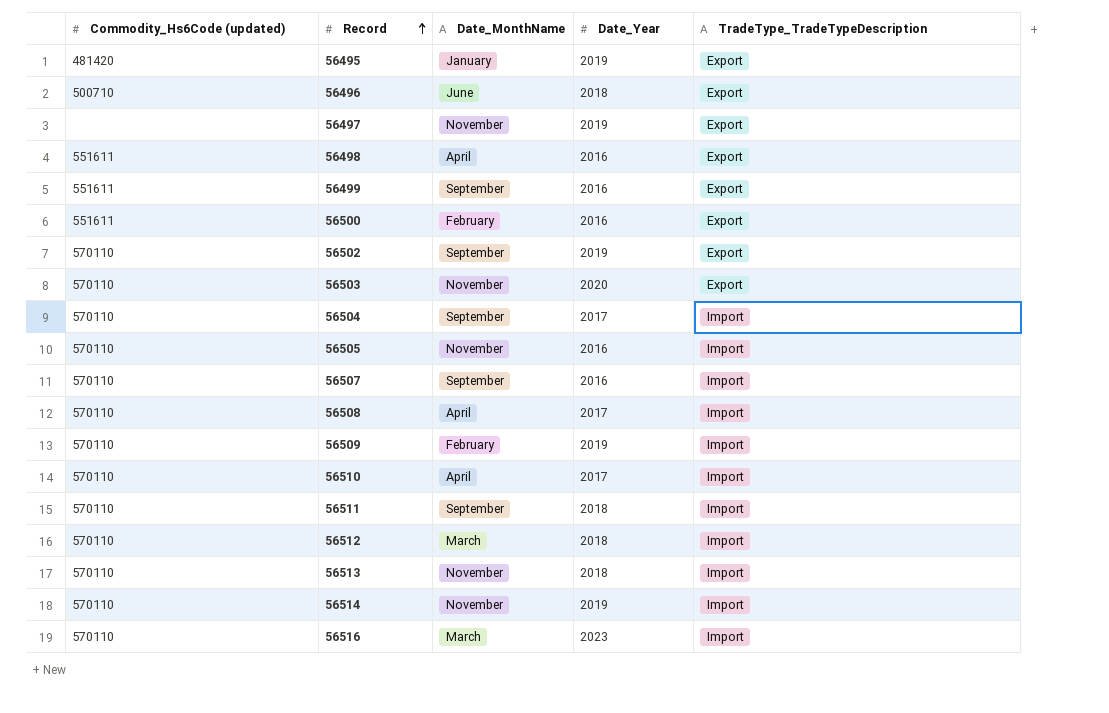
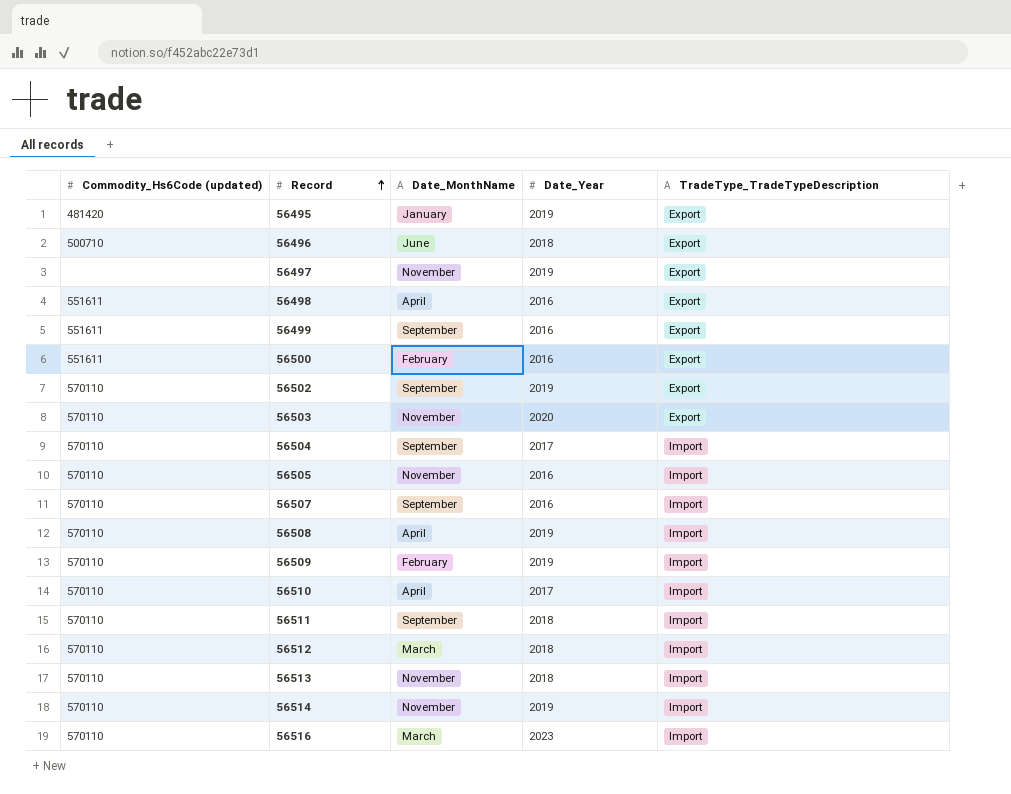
56508 | Date_Year: 2017 -> 2019

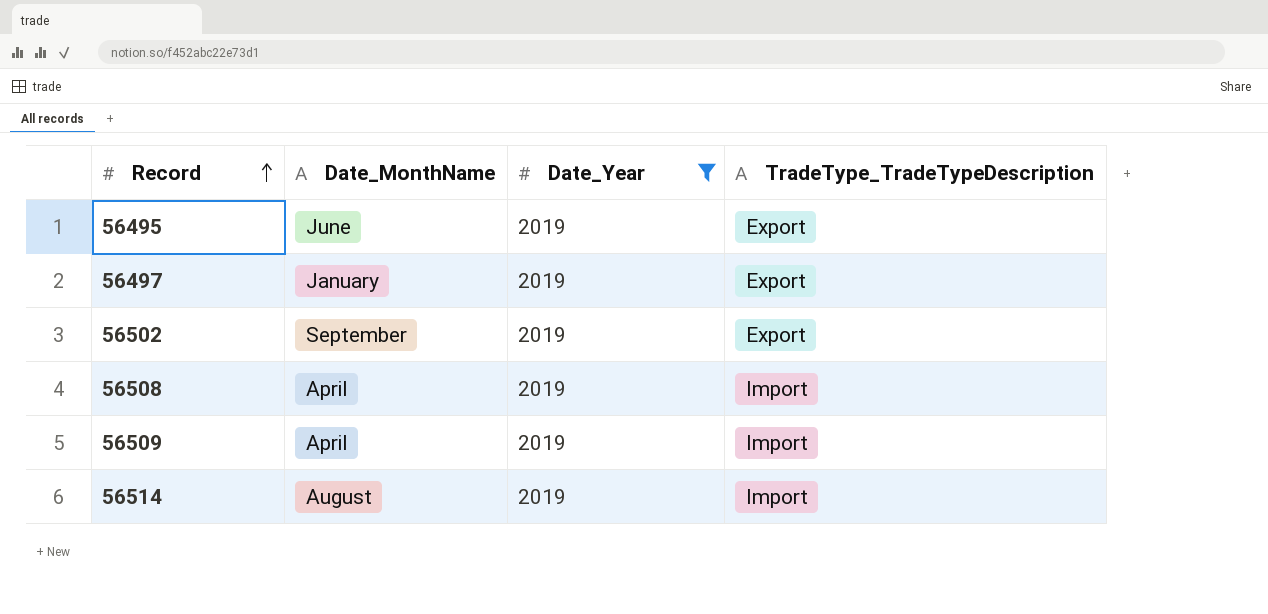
filter: none -> Date_Year = 2019
column Commodity_Hs6Code (updated) | position: 1 -> none
56495 | Date_MonthName: January -> June
56497 | Date_MonthName: November -> January
56509 | Date_MonthName: February -> April
56514 | Date_MonthName: November -> August

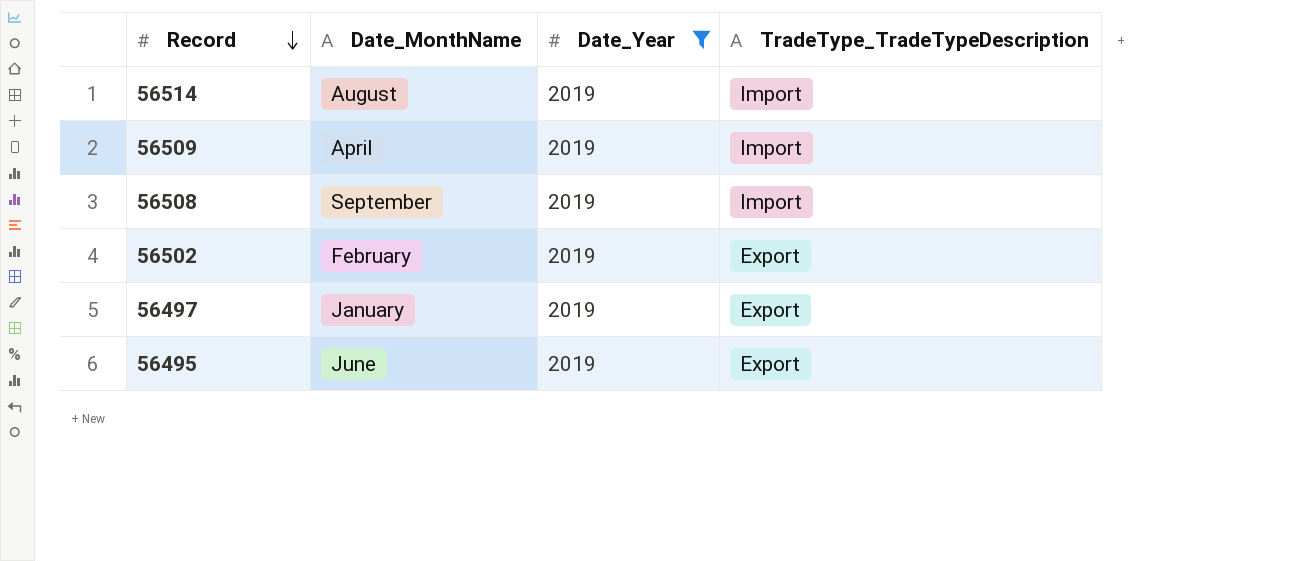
row order: Record ascending -> Record descending
56508 | Date_MonthName: April -> September
56502 | Date_MonthName: September -> February

